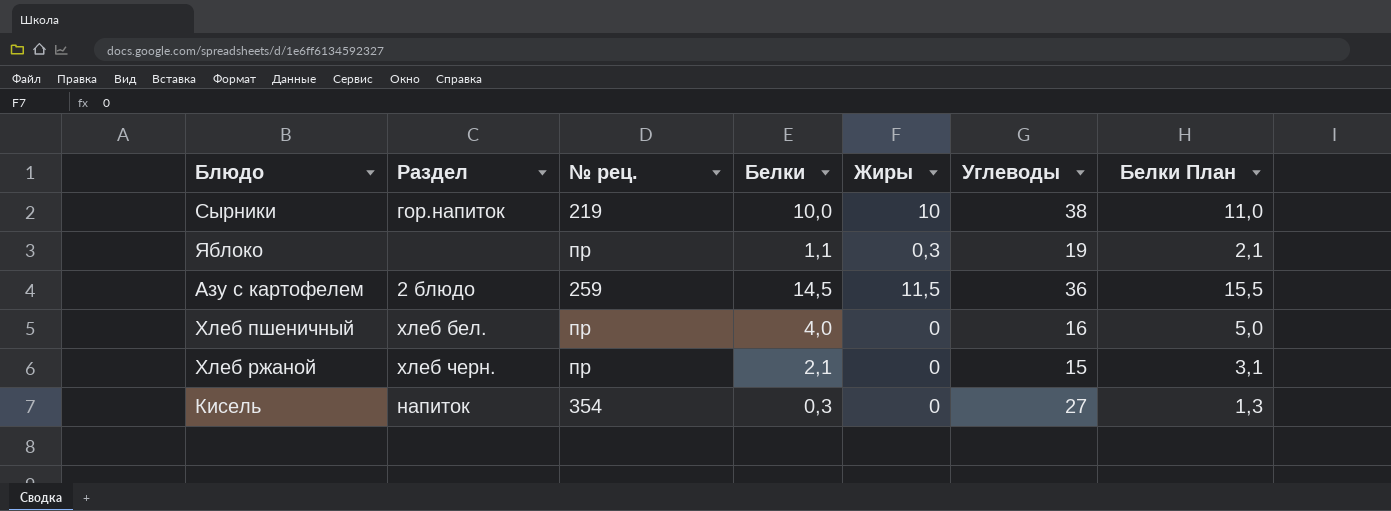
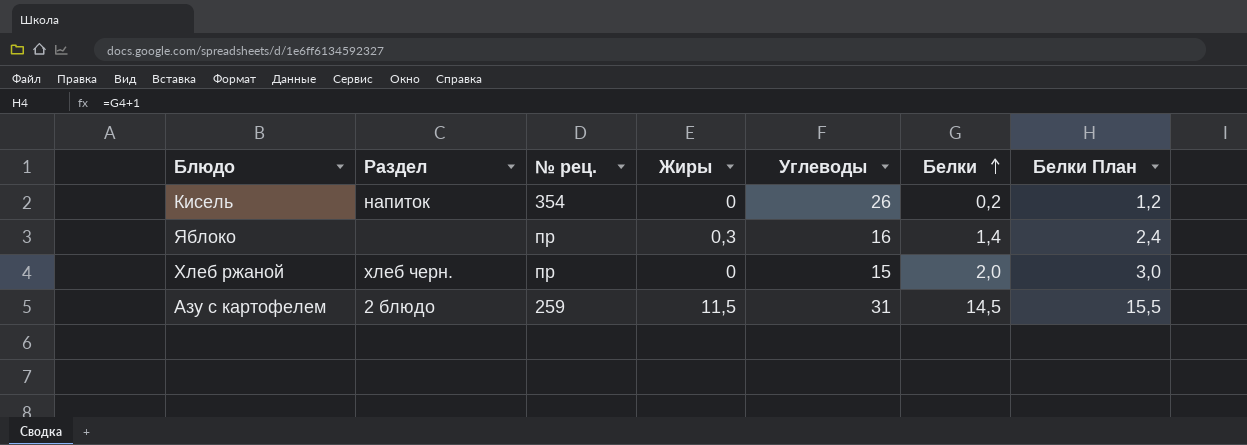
row order: none -> Белки ascending
column Белки | position: 4 -> 6
row Сырники: гор.напиток | 219 | 10,0 | 10 | 38 | 11,0 -> none
row Хлеб пшеничный: хлеб бел. | пр | 4,0 | 0 | 16 | 5,0 -> none
Кисель | Углеводы: 27 -> 26
Кисель | Белки: 0,3 -> 0,2
Кисель | Белки План: 1,3 -> 1,2
Яблоко | Углеводы: 19 -> 16
Яблоко | Белки: 1,1 -> 1,4
Яблоко | Белки План: 2,1 -> 2,4
Хлеб ржаной | Белки: 2,1 -> 2,0
Хлеб ржаной | Белки План: 3,1 -> 3,0
Азу с картофелем | Углеводы: 36 -> 31

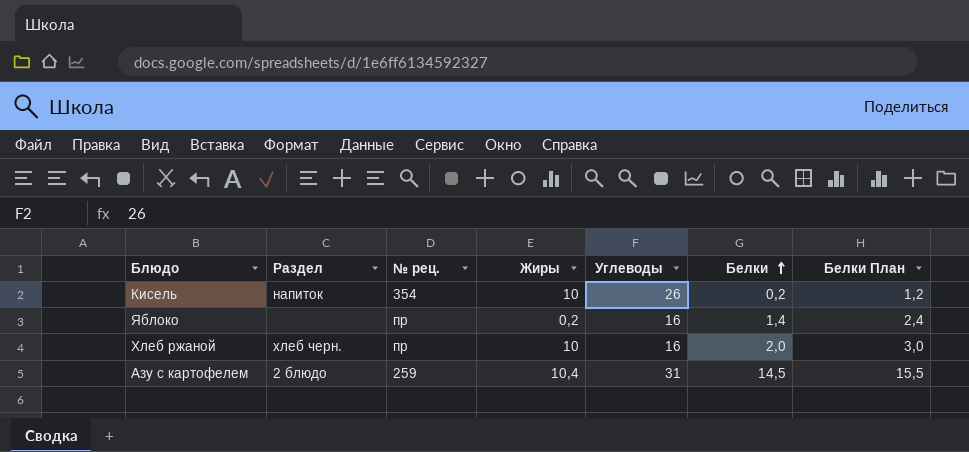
Кисель | Жиры: 0 -> 10
Яблоко | Жиры: 0,3 -> 0,2
Хлеб ржаной | Жиры: 0 -> 10
Хлеб ржаной | Углеводы: 15 -> 16
Азу с картофелем | Жиры: 11,5 -> 10,4

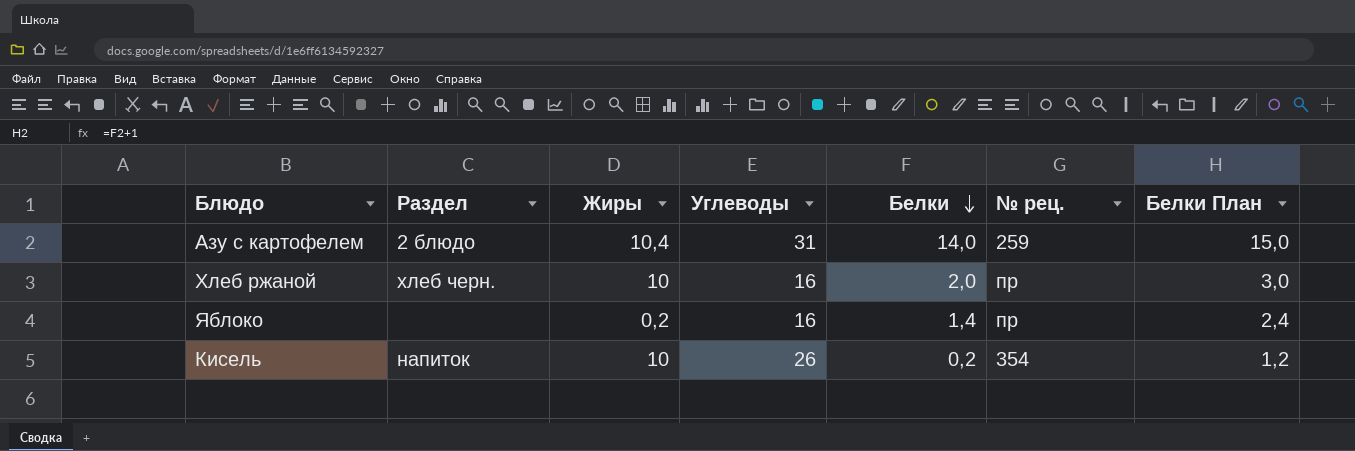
row order: Белки ascending -> Белки descending
column № рец. | position: 3 -> 6
Азу с картофелем | Белки: 14,5 -> 14,0
Азу с картофелем | Белки План: 15,5 -> 15,0

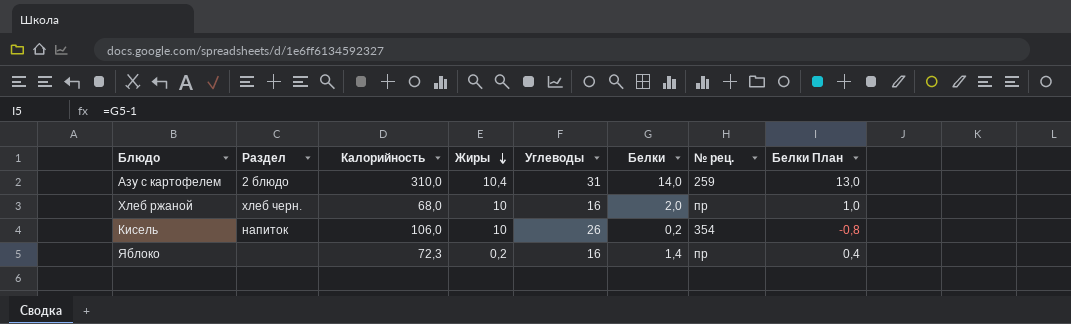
row order: Белки descending -> Жиры descending
column Калорийность | position: none -> 3
column Белки План | formula: [Белки] + 1 -> [Белки] - 1

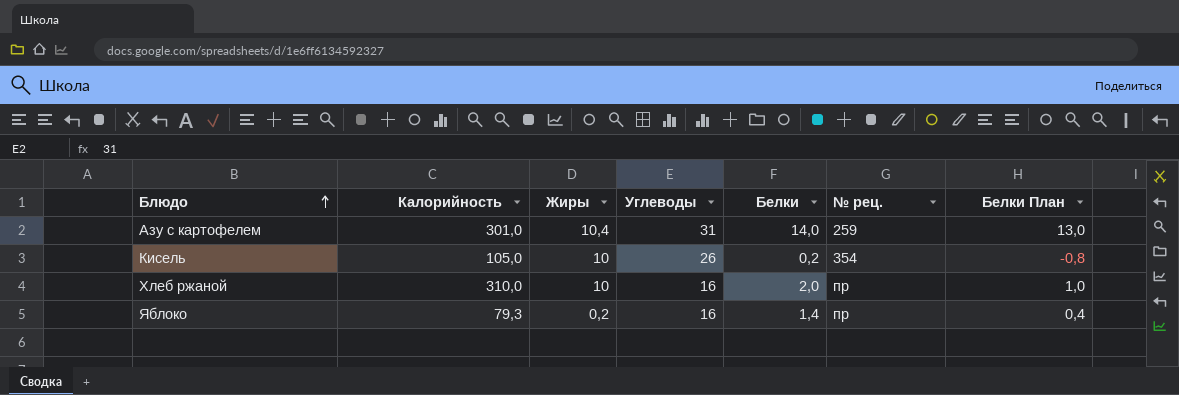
row order: Жиры descending -> Блюдо ascending
column Раздел | position: 2 -> none
Азу с картофелем | Калорийность: 310,0 -> 301,0
Кисель | Калорийность: 106,0 -> 105,0
Хлеб ржаной | Калорийность: 68,0 -> 310,0
Яблоко | Калорийность: 72,3 -> 79,3

